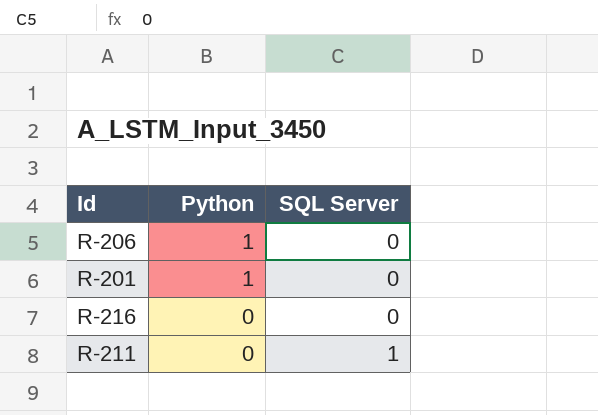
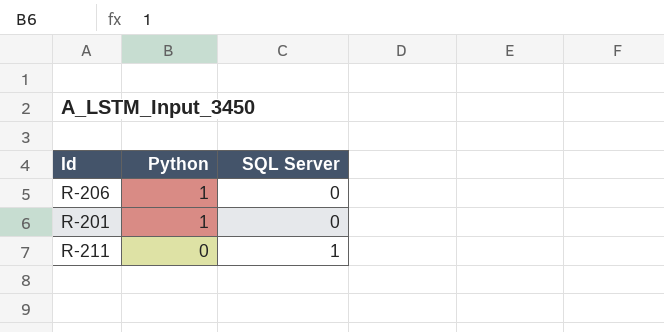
row R-216: 0 | 0 -> none

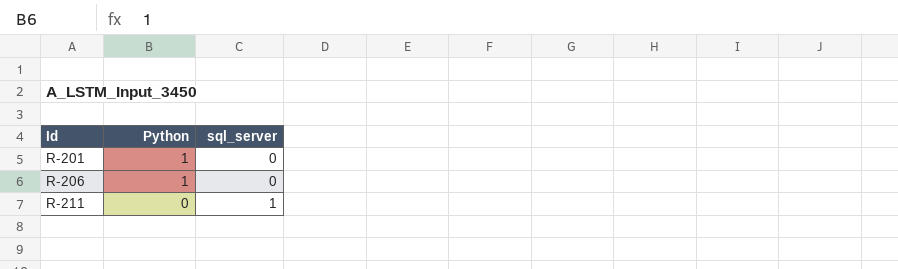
row order: Python descending -> Id ascending
column name: SQL Server -> sql_server

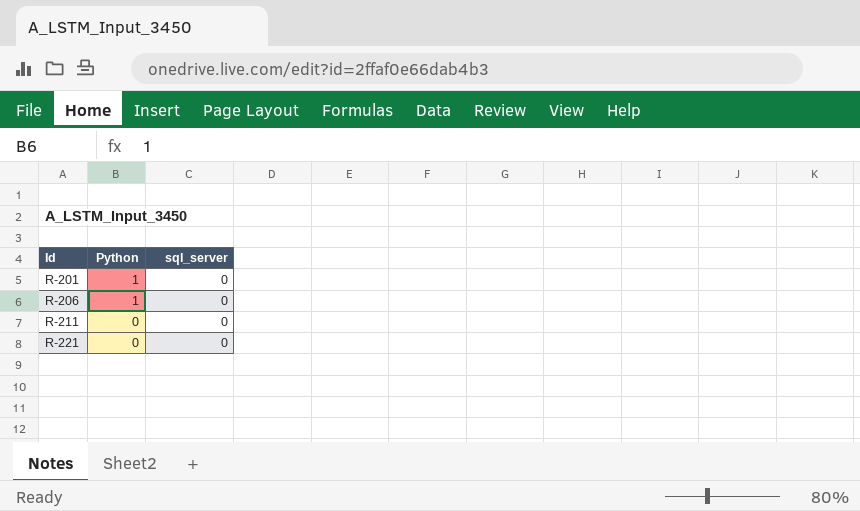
R-211 | sql_server: 1 -> 0
row R-221: none -> 0 | 0

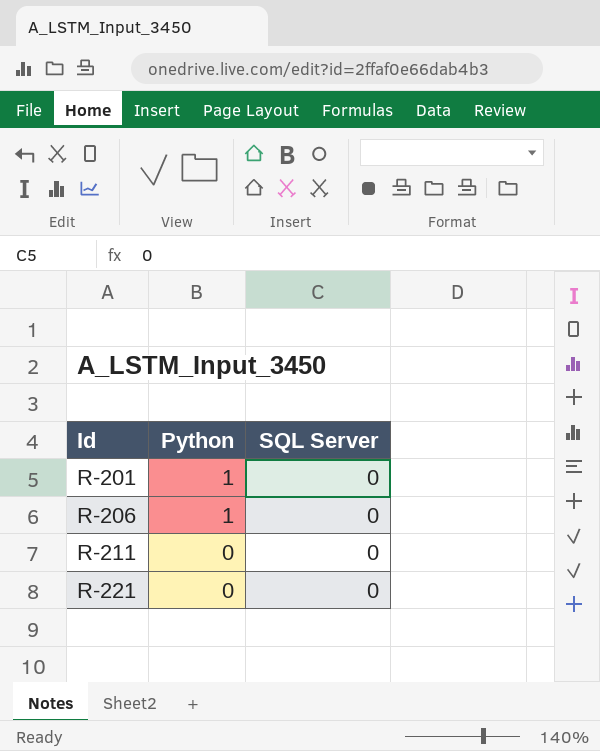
column name: sql_server -> SQL Server

